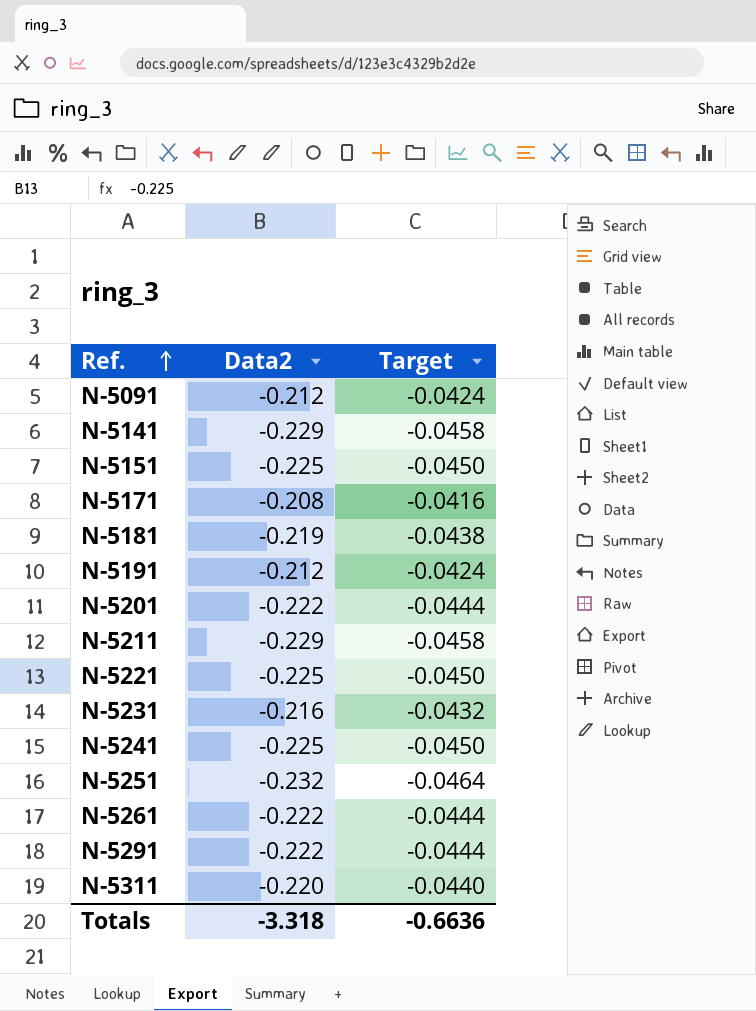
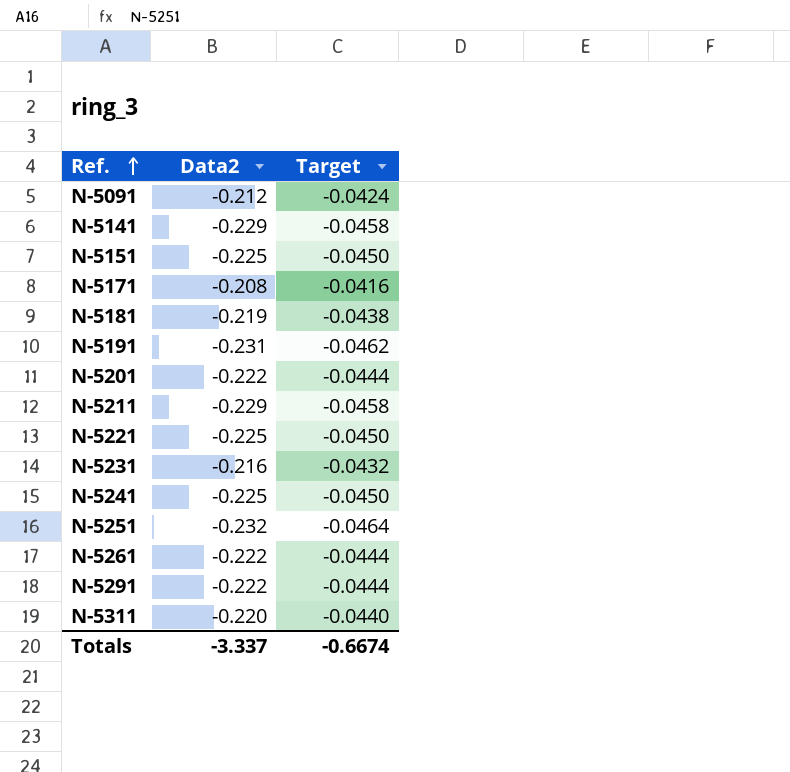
N-5191 | Data2: -0.212 -> -0.231
N-5191 | Target: -0.0424 -> -0.0462
Totals | Data2: -3.318 -> -3.337
Totals | Target: -0.6636 -> -0.6674

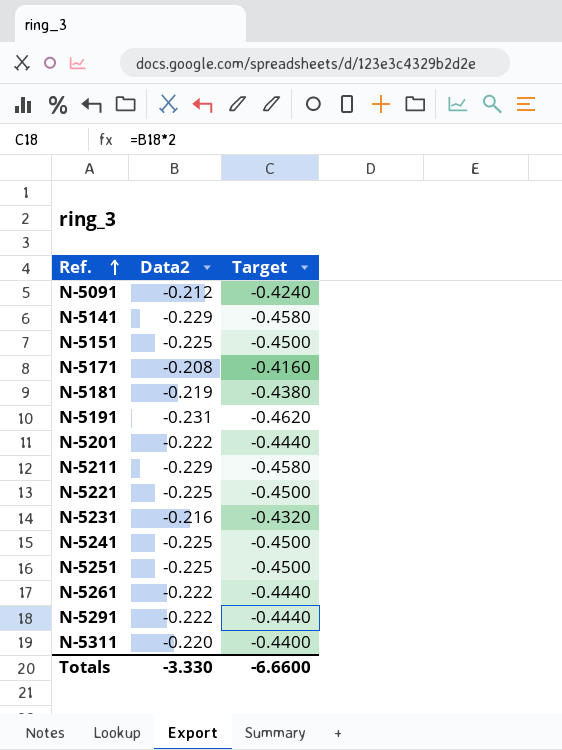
column Target | formula: [Data2] * 0.2 -> [Data2] * 2
N-5251 | Data2: -0.232 -> -0.225
Totals | Data2: -3.337 -> -3.330
Totals | Target: -0.6674 -> -6.6600

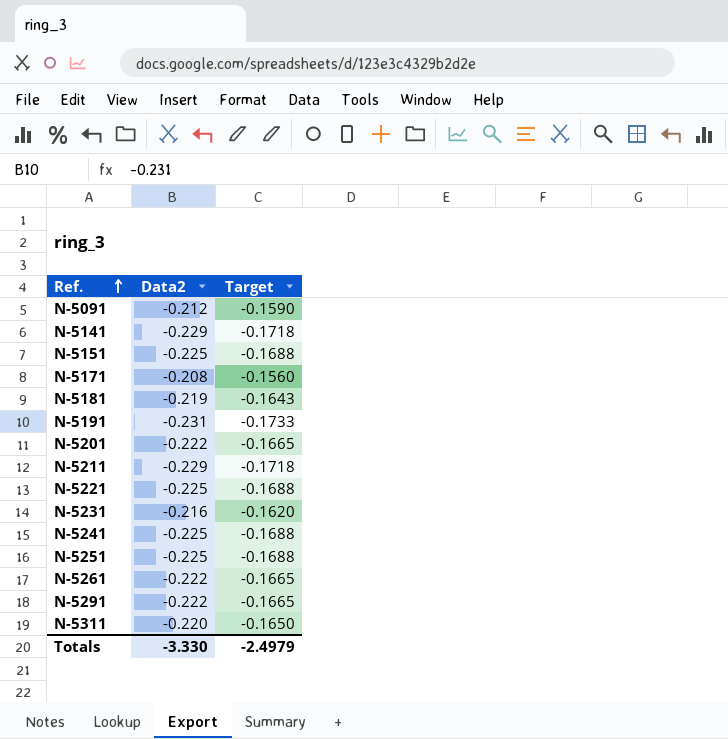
column Target | formula: [Data2] * 2 -> [Data2] * 0.75
Totals | Target: -6.6600 -> -2.4979

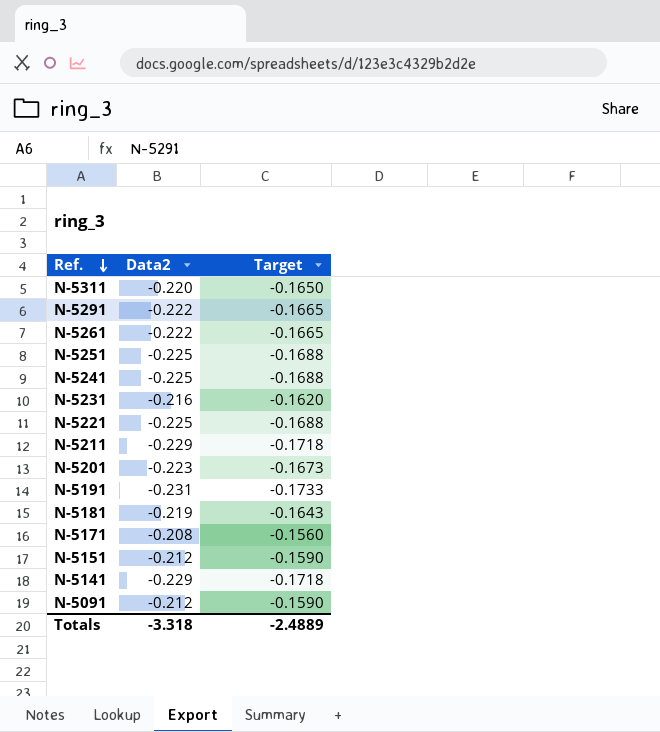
row order: Ref. ascending -> Ref. descending
N-5201 | Data2: -0.222 -> -0.223
N-5201 | Target: -0.1665 -> -0.1673
N-5151 | Data2: -0.225 -> -0.212
N-5151 | Target: -0.1688 -> -0.1590
Totals | Data2: -3.330 -> -3.318
Totals | Target: -2.4979 -> -2.4889

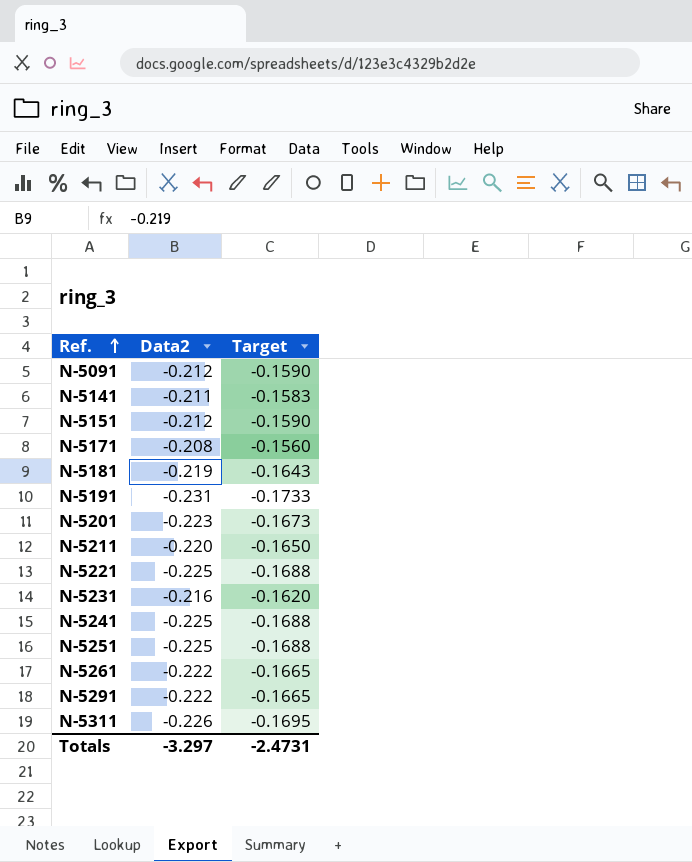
row order: Ref. descending -> Ref. ascending
N-5141 | Data2: -0.229 -> -0.211
N-5141 | Target: -0.1718 -> -0.1583
N-5211 | Data2: -0.229 -> -0.220
N-5211 | Target: -0.1718 -> -0.1650
N-5311 | Data2: -0.220 -> -0.226
N-5311 | Target: -0.1650 -> -0.1695
Totals | Data2: -3.318 -> -3.297
Totals | Target: -2.4889 -> -2.4731

